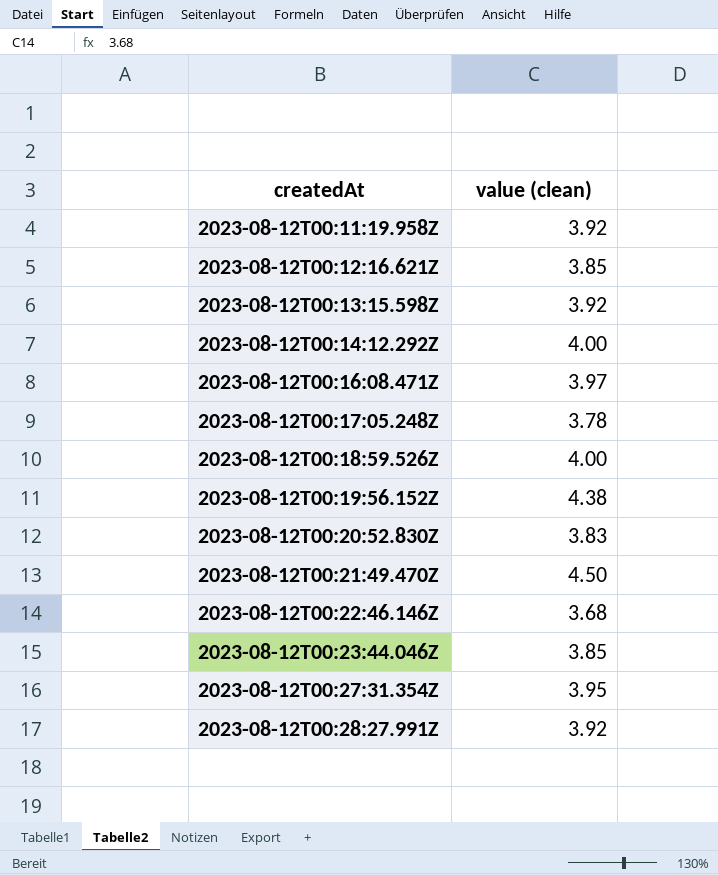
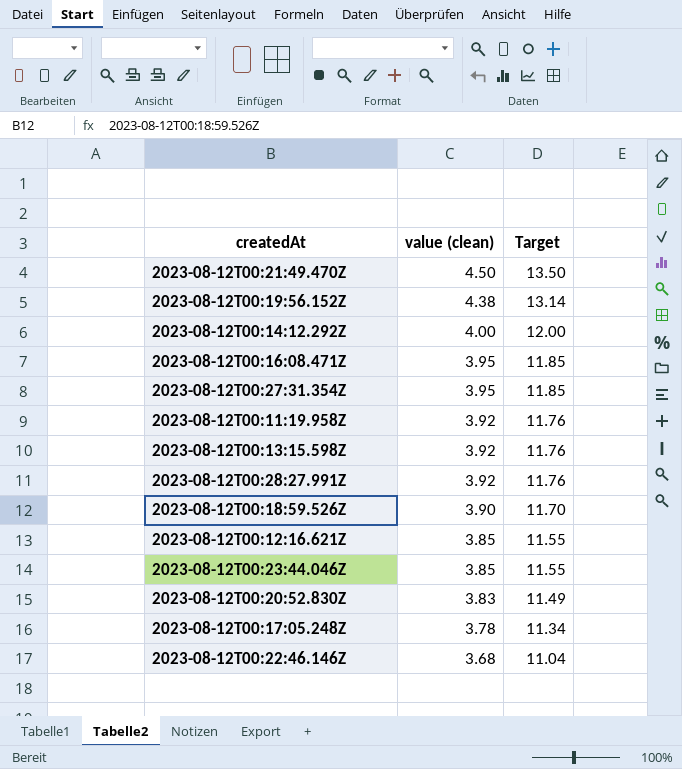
row order: createdAt ascending -> value (clean) descending
column Target | formula: none -> [value (clean)] * 3
2023-08-12T00:16:08.471Z | value (clean): 3.97 -> 3.95
2023-08-12T00:18:59.526Z | value (clean): 4.00 -> 3.90

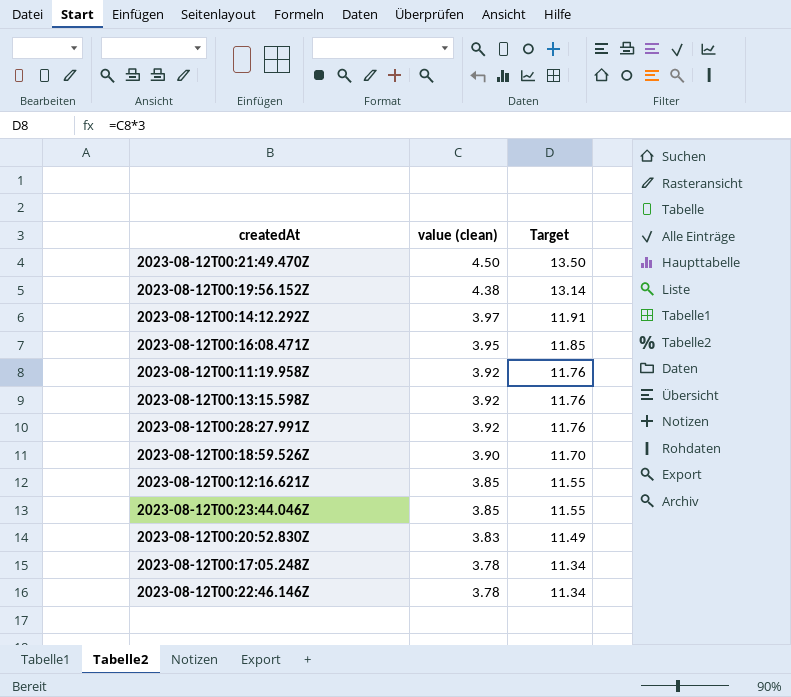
row 2023-08-12T00:27:31.354Z: 3.95 | 11.85 -> none
2023-08-12T00:14:12.292Z | value (clean): 4.00 -> 3.97
2023-08-12T00:14:12.292Z | Target: 12.00 -> 11.91
2023-08-12T00:22:46.146Z | value (clean): 3.68 -> 3.78
2023-08-12T00:22:46.146Z | Target: 11.04 -> 11.34

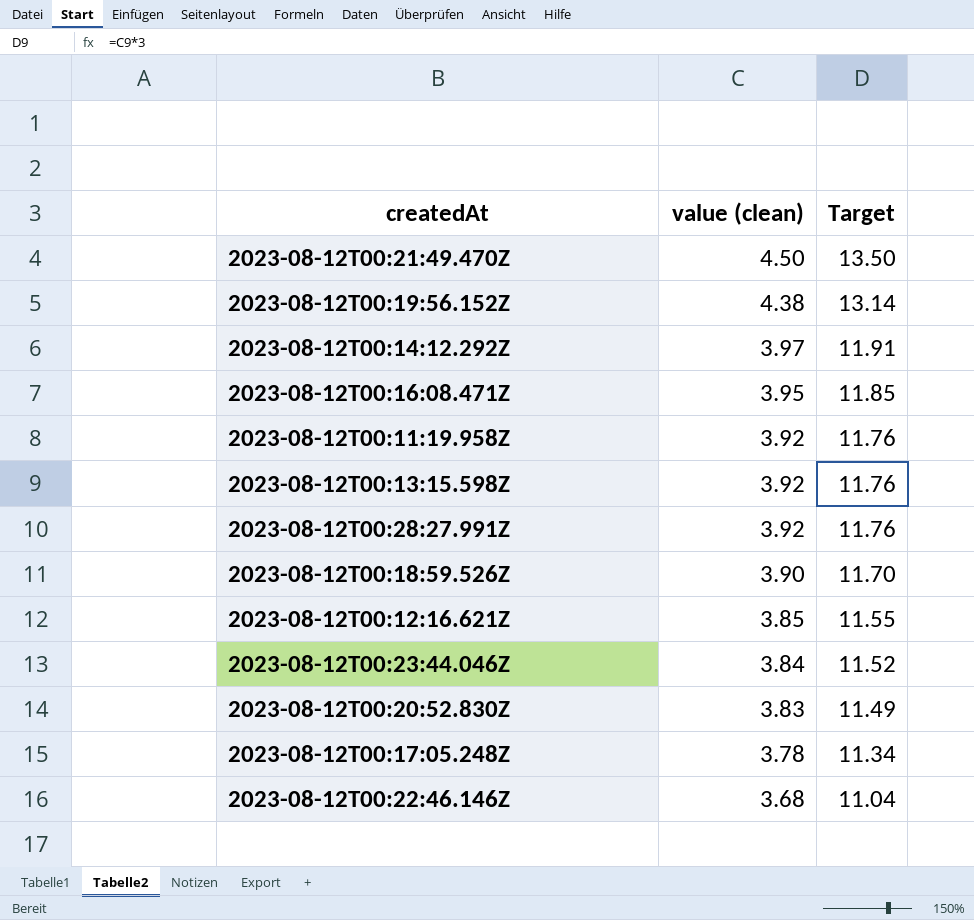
2023-08-12T00:23:44.046Z | value (clean): 3.85 -> 3.84
2023-08-12T00:23:44.046Z | Target: 11.55 -> 11.52
2023-08-12T00:22:46.146Z | value (clean): 3.78 -> 3.68
2023-08-12T00:22:46.146Z | Target: 11.34 -> 11.04

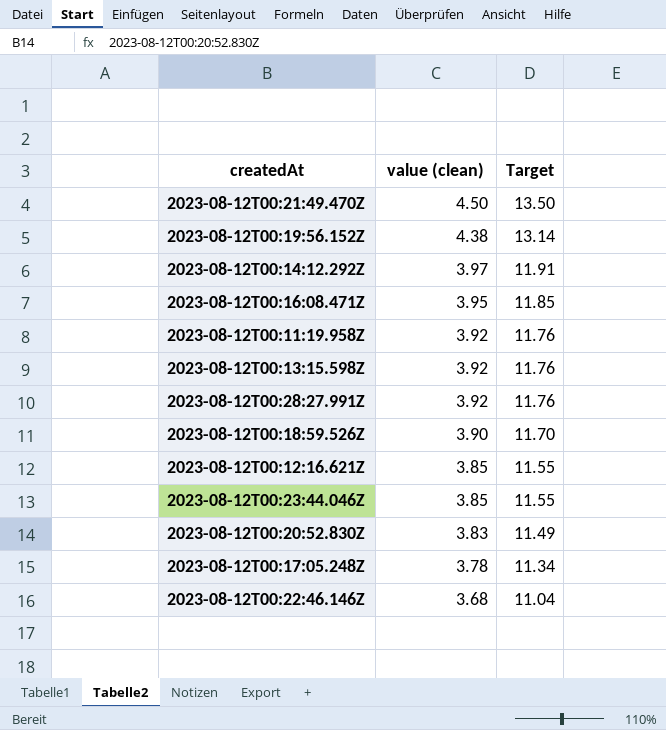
2023-08-12T00:23:44.046Z | value (clean): 3.84 -> 3.85
2023-08-12T00:23:44.046Z | Target: 11.52 -> 11.55

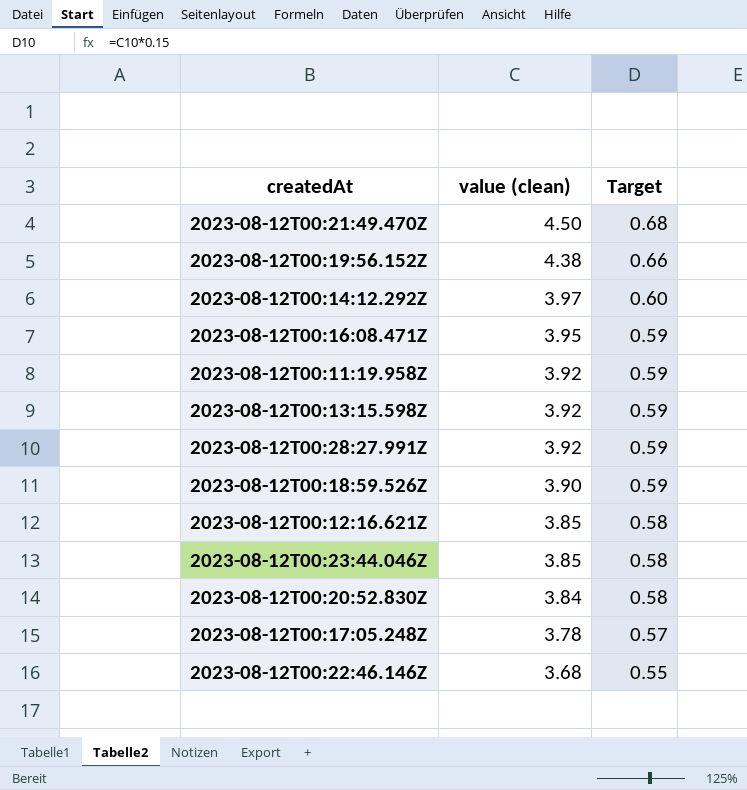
column Target | formula: [value (clean)] * 3 -> [value (clean)] * 0.15
2023-08-12T00:20:52.830Z | value (clean): 3.83 -> 3.84

